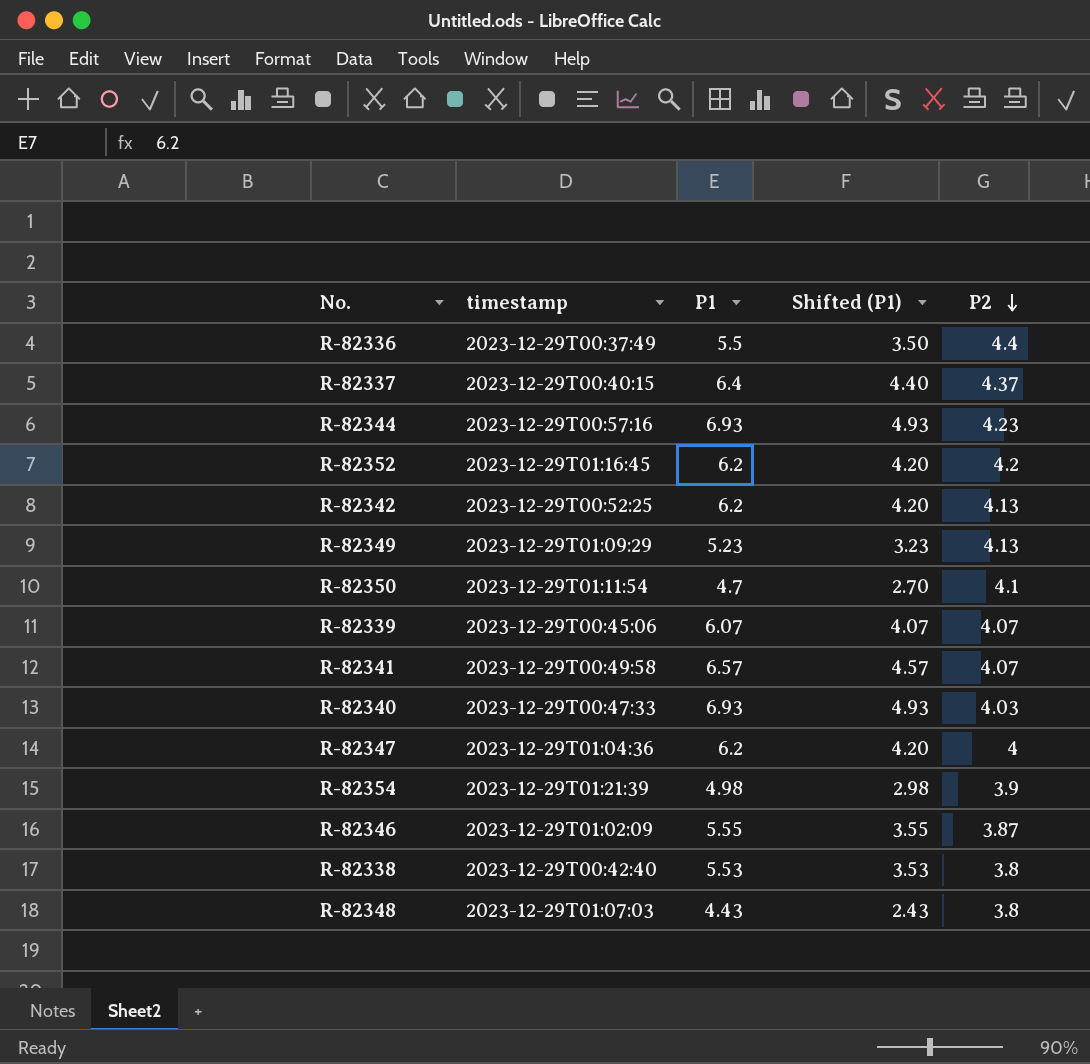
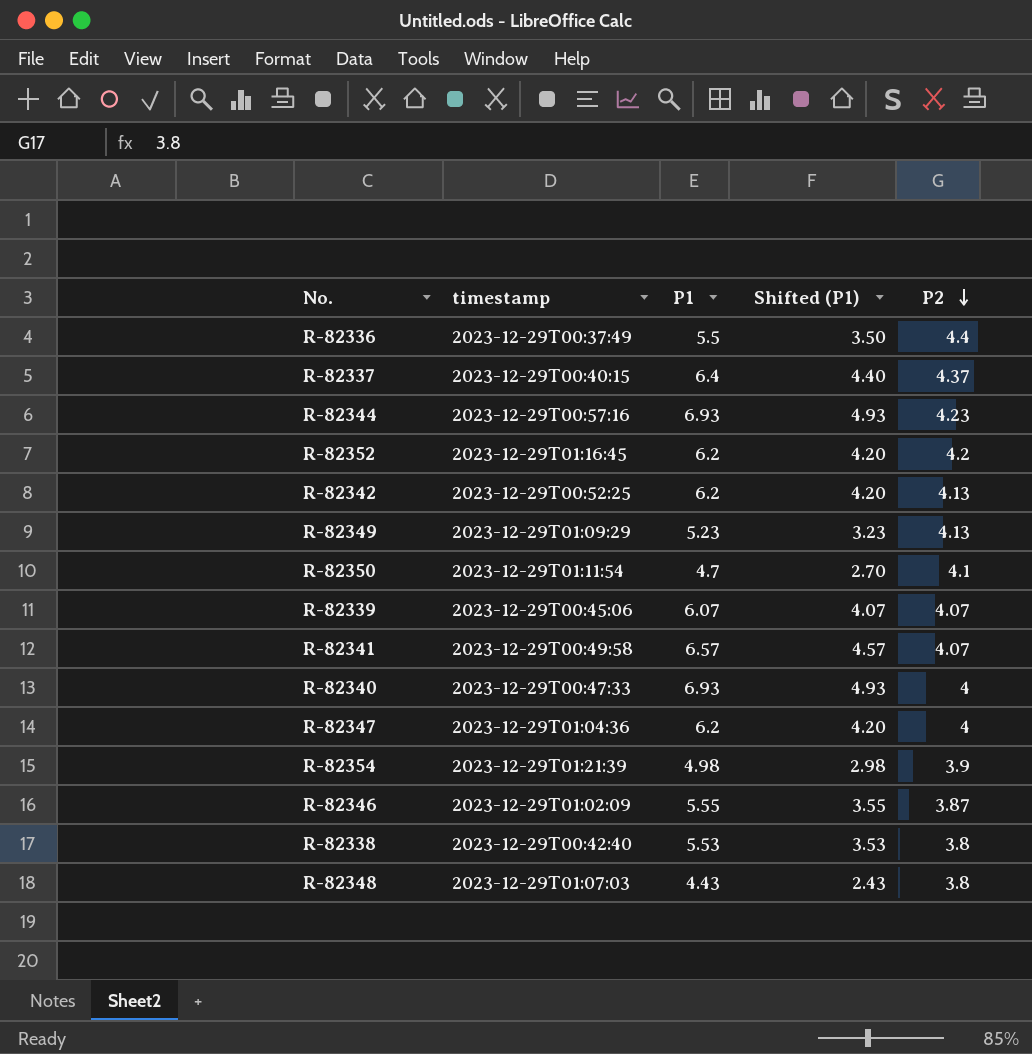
R-82340 | P2: 4.03 -> 4

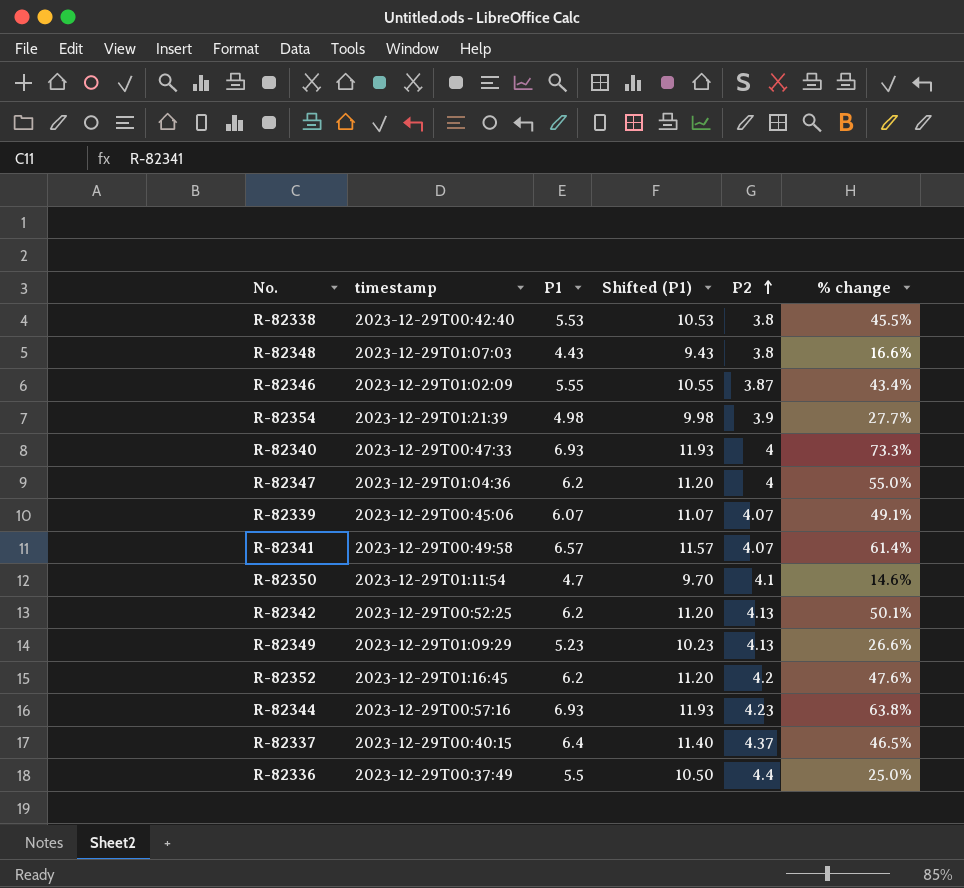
row order: P2 descending -> P2 ascending
column Shifted (P1) | formula: [P1] - 2 -> [P1] + 5
column % change | formula: none -> ([P1] - [P2]) / [P2]

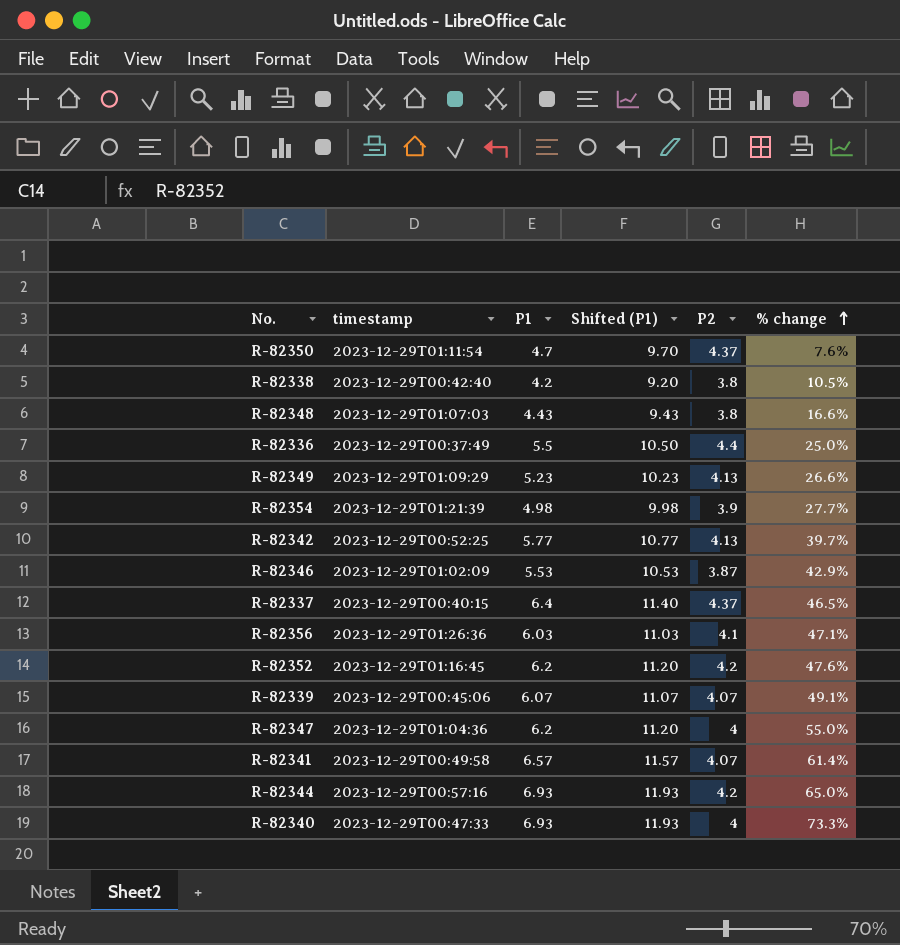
row order: P2 ascending -> % change ascending
R-82350 | P2: 4.1 -> 4.37
R-82350 | % change: 14.6% -> 7.6%
R-82338 | P1: 5.53 -> 4.2
R-82338 | Shifted (P1): 10.53 -> 9.20
R-82338 | % change: 45.5% -> 10.5%
R-82342 | P1: 6.2 -> 5.77
R-82342 | Shifted (P1): 11.20 -> 10.77
R-82342 | % change: 50.1% -> 39.7%
R-82346 | P1: 5.55 -> 5.53
R-82346 | Shifted (P1): 10.55 -> 10.53
R-82346 | % change: 43.4% -> 42.9%
row R-82356: none -> 2023-12-29T01:26:36 | 6.03 | 11.03 | 4.1 | 47.1%
R-82344 | P2: 4.23 -> 4.2
R-82344 | % change: 63.8% -> 65.0%

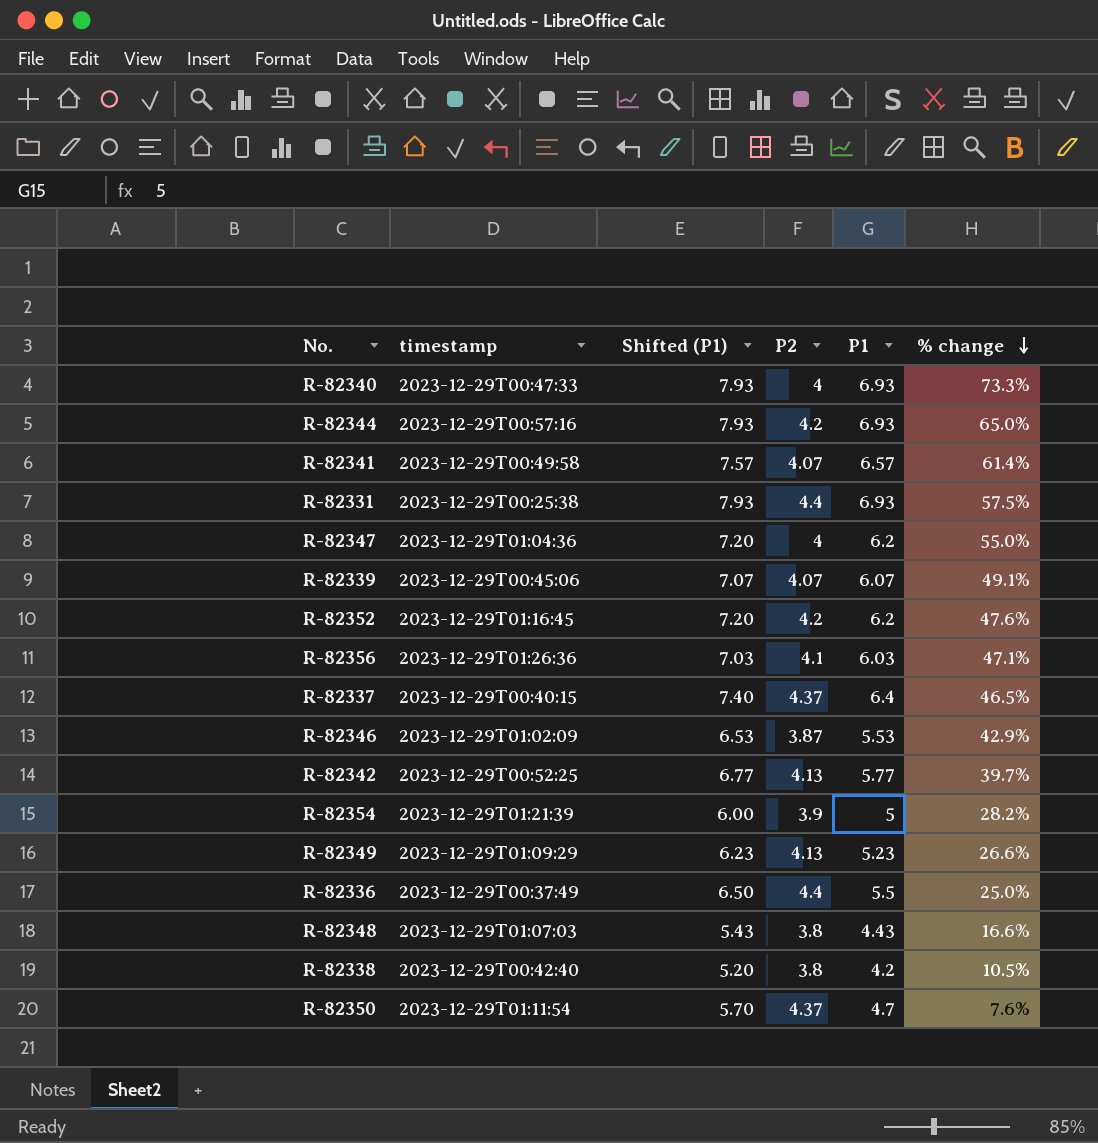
row order: % change ascending -> % change descending
column Shifted (P1) | formula: [P1] + 5 -> [P1] + 1
column P1 | position: 3 -> 5
row R-82331: none -> 2023-12-29T00:25:38 | 7.93 | 4.4 | 6.93 | 57.5%
R-82354 | P1: 4.98 -> 5
R-82354 | % change: 27.7% -> 28.2%

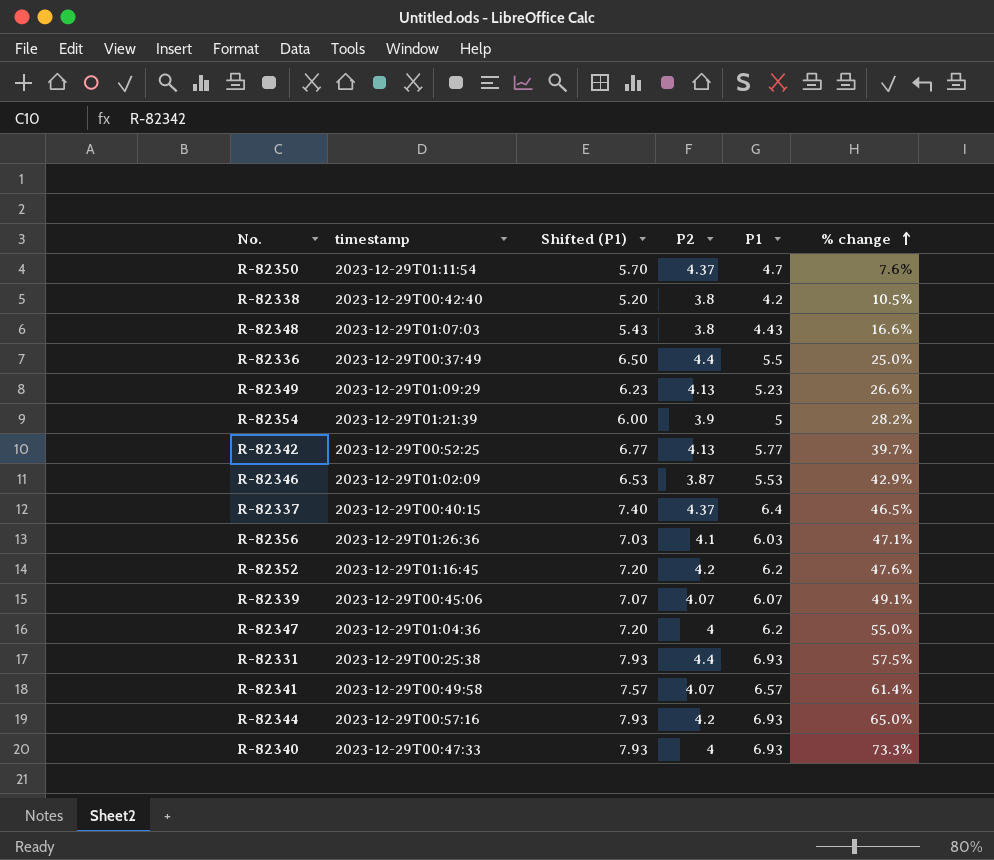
row order: % change descending -> % change ascending

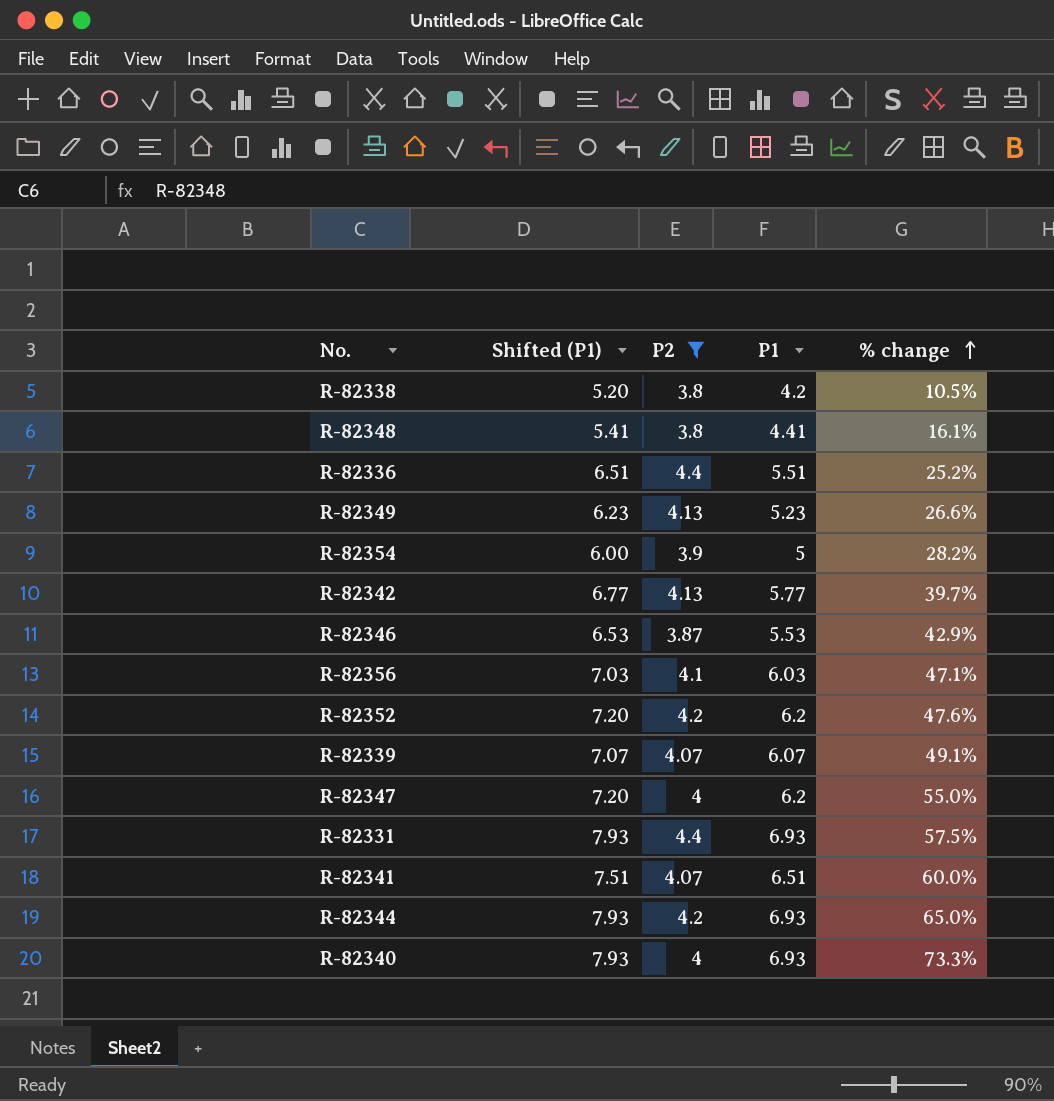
filter: none -> P2 != 4.37
column timestamp | position: 2 -> none
R-82348 | Shifted (P1): 5.43 -> 5.41
R-82348 | P1: 4.43 -> 4.41
R-82348 | % change: 16.6% -> 16.1%
R-82336 | Shifted (P1): 6.50 -> 6.51
R-82336 | P1: 5.5 -> 5.51
R-82336 | % change: 25.0% -> 25.2%
R-82341 | Shifted (P1): 7.57 -> 7.51
R-82341 | P1: 6.57 -> 6.51
R-82341 | % change: 61.4% -> 60.0%

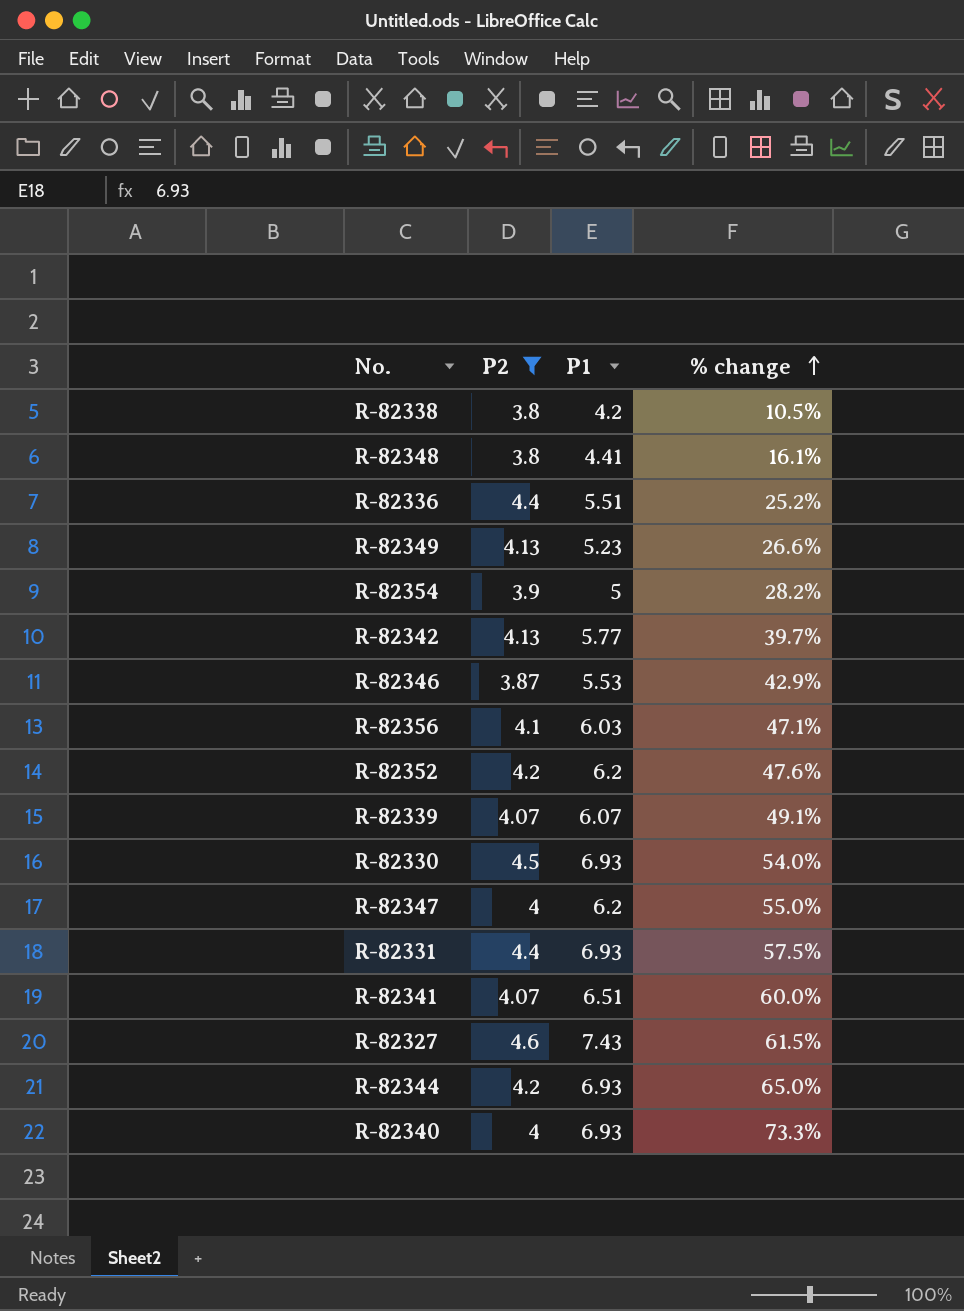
column Shifted (P1) | formula: [P1] + 1 -> none
row R-82330: none -> 4.5 | 6.93 | 54.0%
row R-82327: none -> 4.6 | 7.43 | 61.5%

